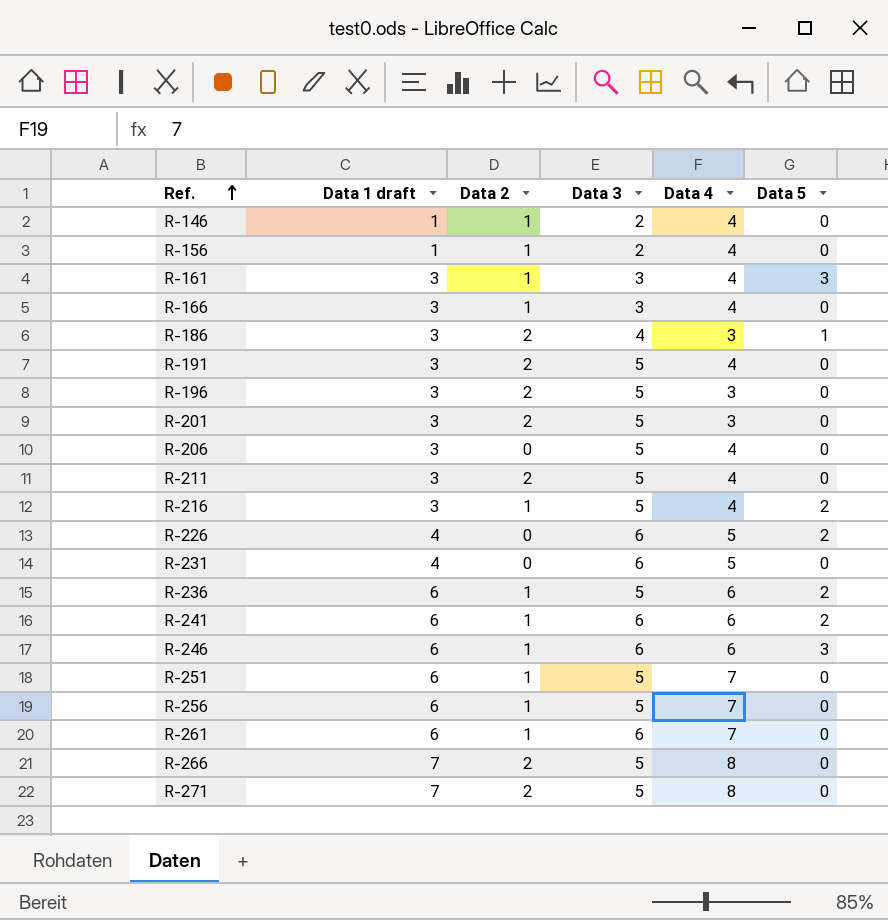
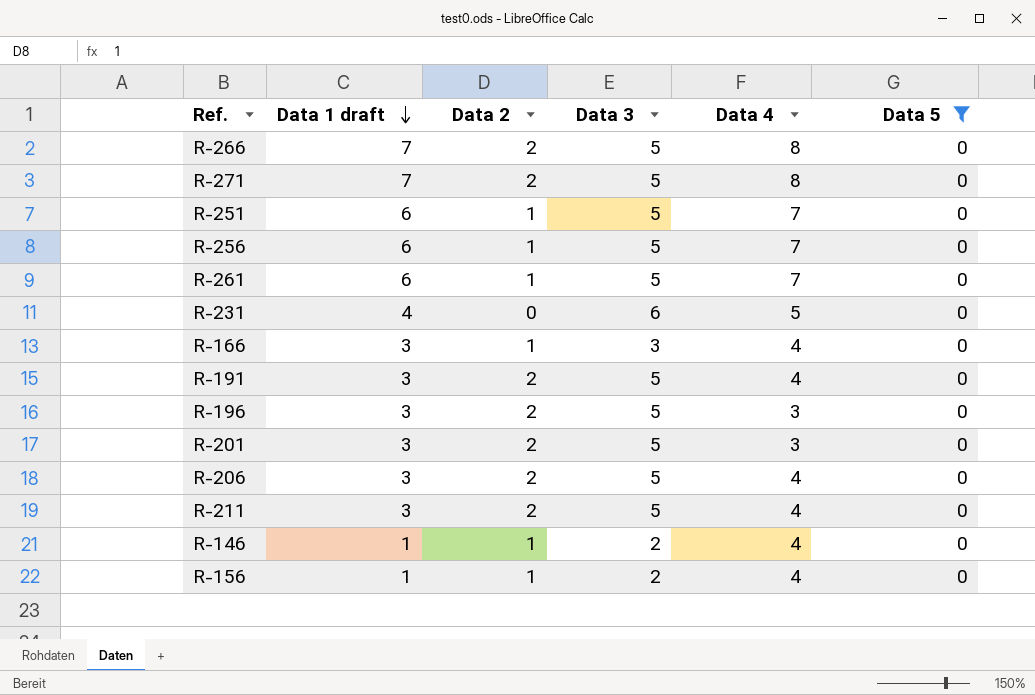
filter: none -> Data 5 = 0
row order: Ref. ascending -> Data 1 draft descending
R-261 | Data 3: 6 -> 5
R-206 | Data 2: 0 -> 2

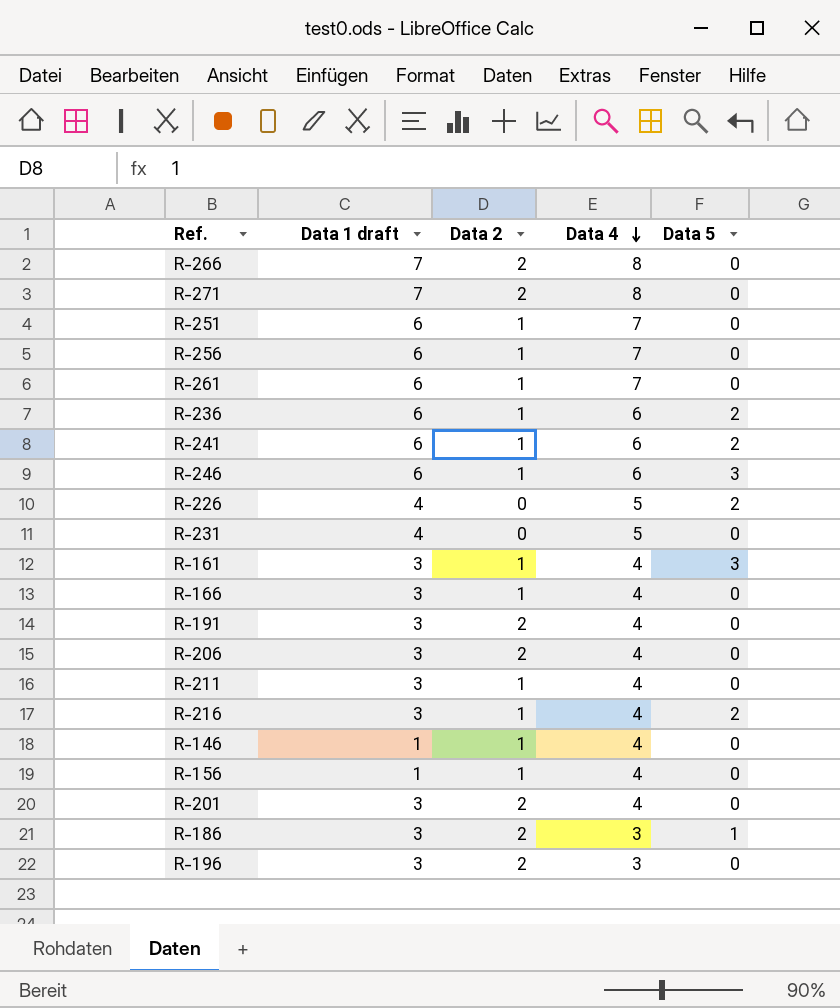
filter: Data 5 = 0 -> none
row order: Data 1 draft descending -> Data 4 descending
column Data 3 | position: 4 -> none
R-211 | Data 2: 2 -> 1
R-201 | Data 4: 3 -> 4

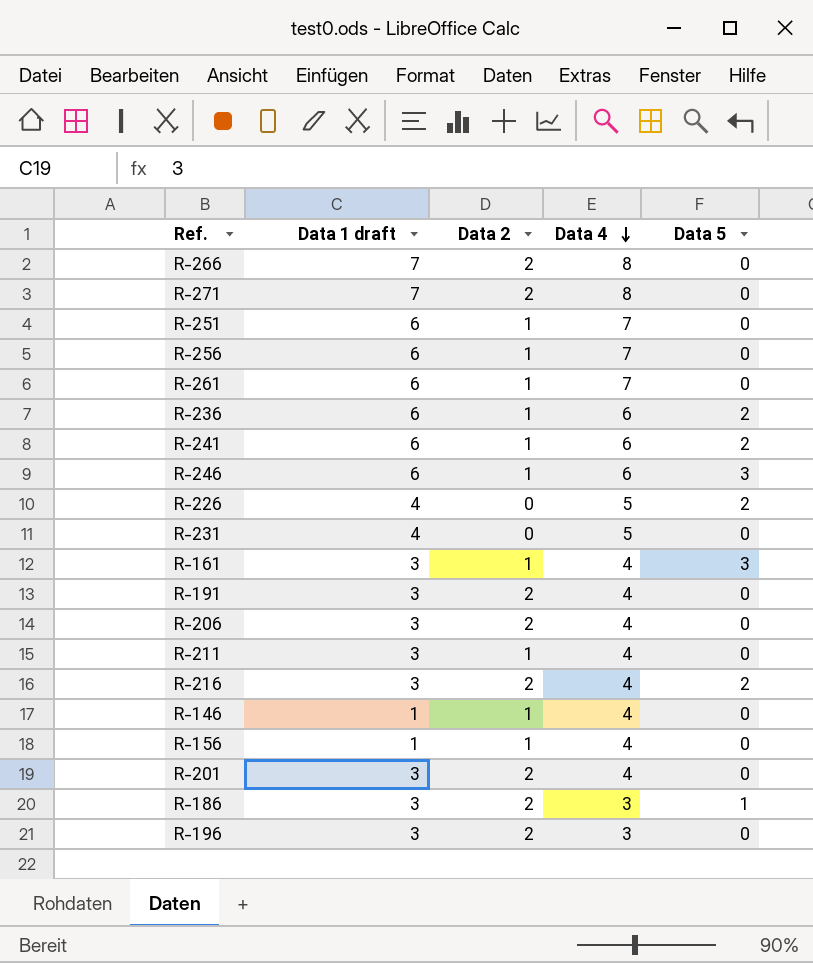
row R-166: 3 | 1 | 4 | 0 -> none
R-216 | Data 2: 1 -> 2

